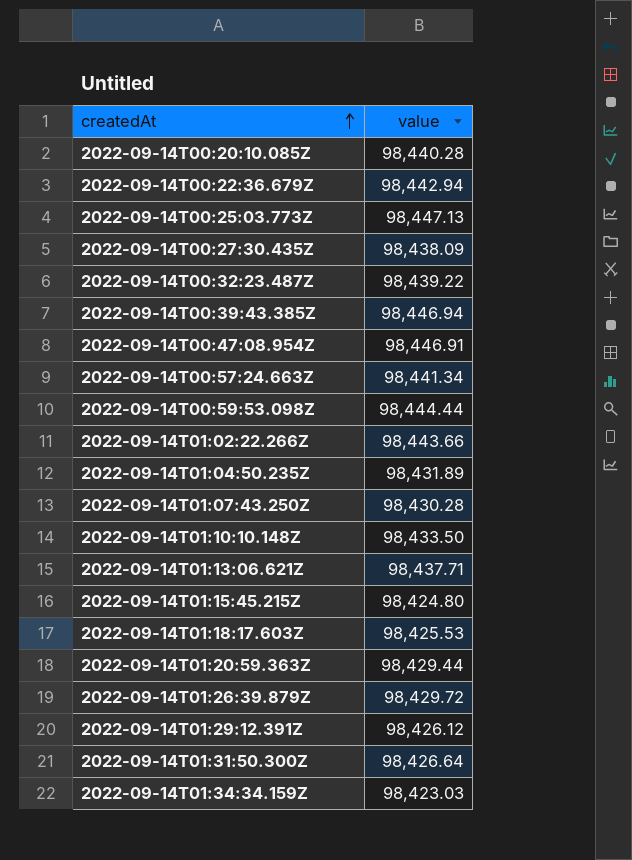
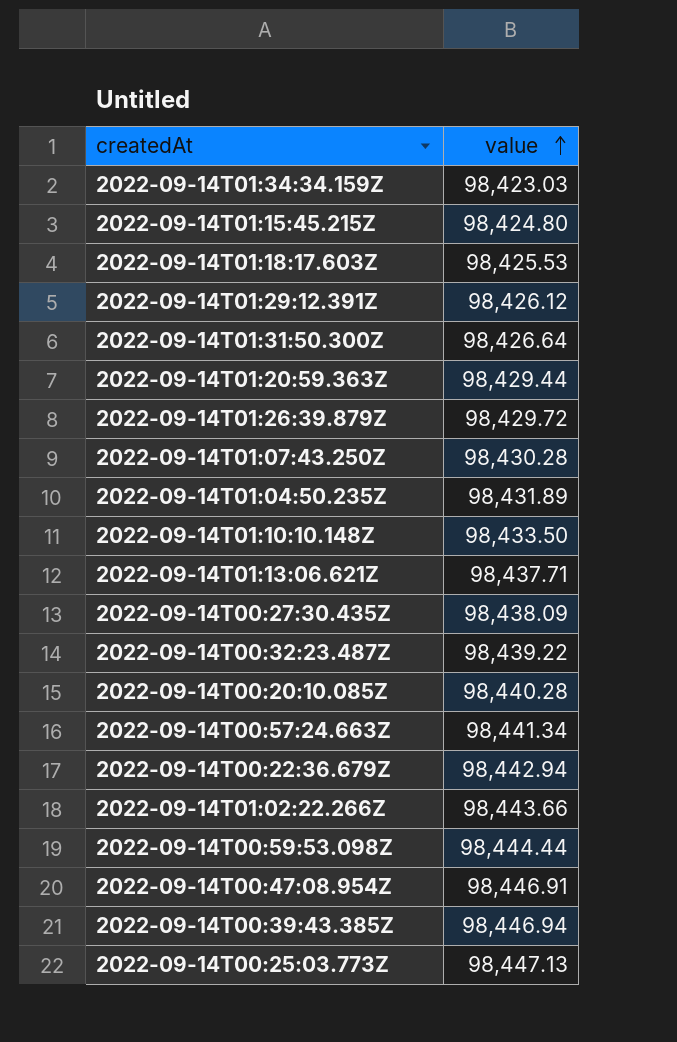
row order: createdAt ascending -> value ascending

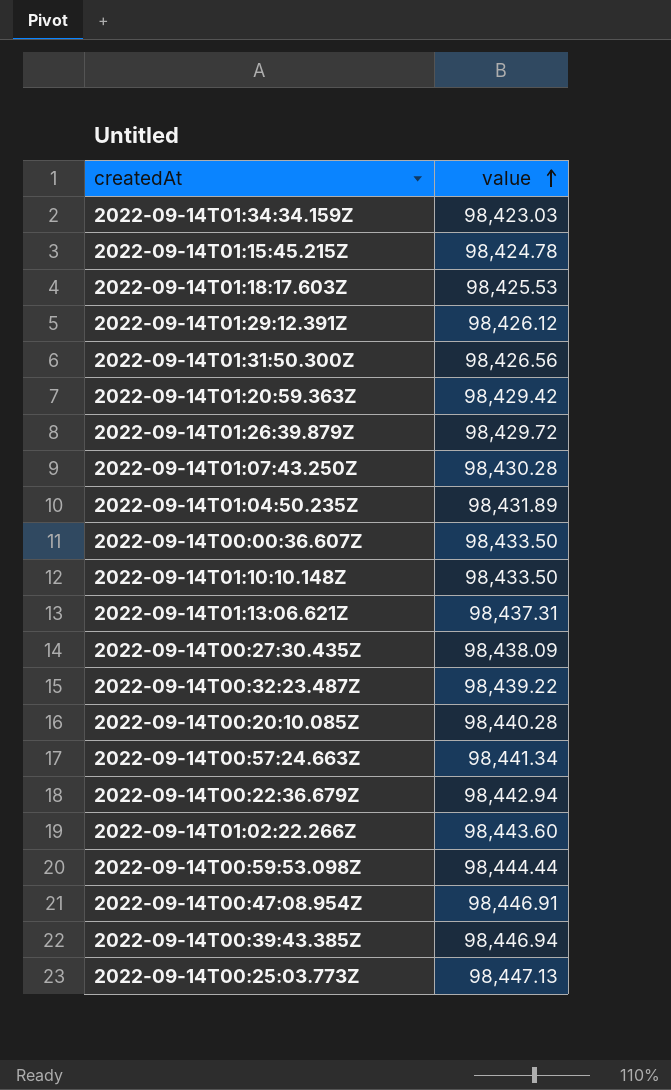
2022-09-14T01:15:45.215Z | value: 98,424.80 -> 98,424.78
2022-09-14T01:31:50.300Z | value: 98,426.64 -> 98,426.56
2022-09-14T01:20:59.363Z | value: 98,429.44 -> 98,429.42
row 2022-09-14T00:00:36.607Z: none -> 98,433.50
2022-09-14T01:13:06.621Z | value: 98,437.71 -> 98,437.31
2022-09-14T01:02:22.266Z | value: 98,443.66 -> 98,443.60

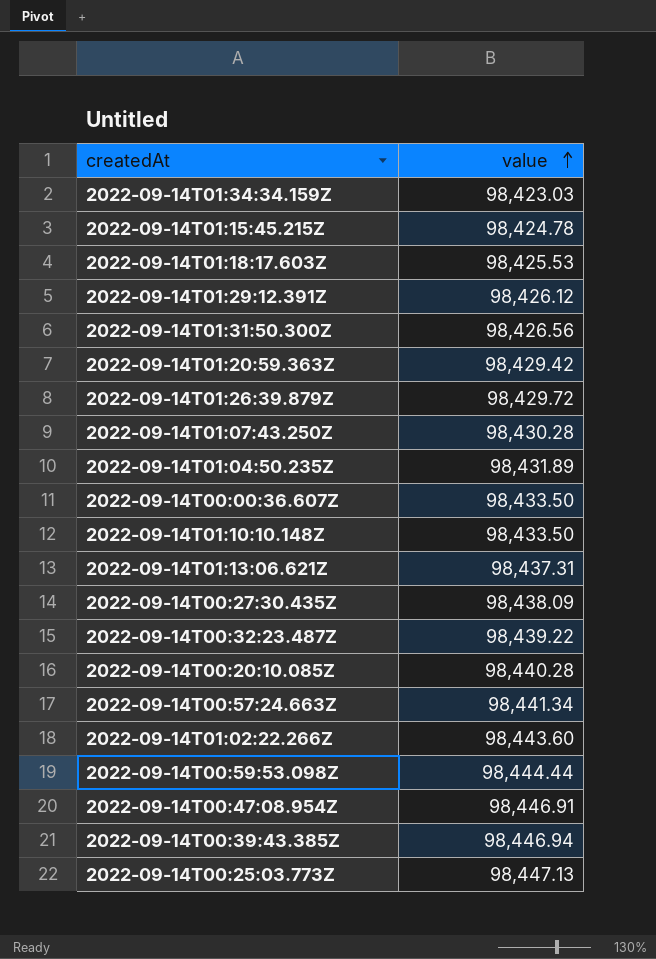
row 2022-09-14T00:22:36.679Z: 98,442.94 -> none

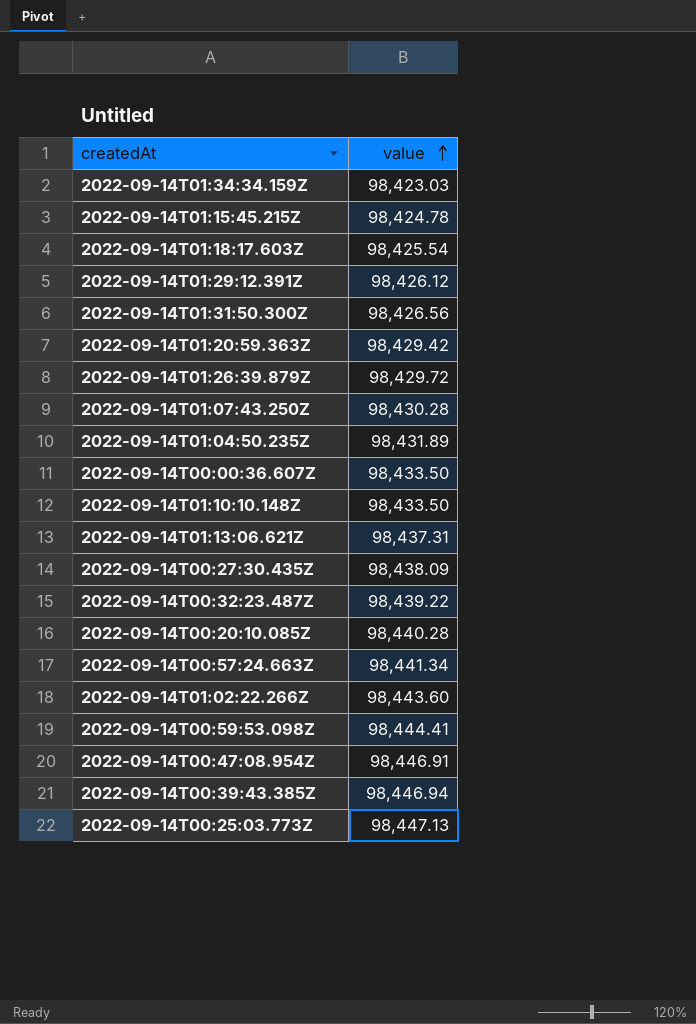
2022-09-14T01:18:17.603Z | value: 98,425.53 -> 98,425.54
2022-09-14T00:59:53.098Z | value: 98,444.44 -> 98,444.41

